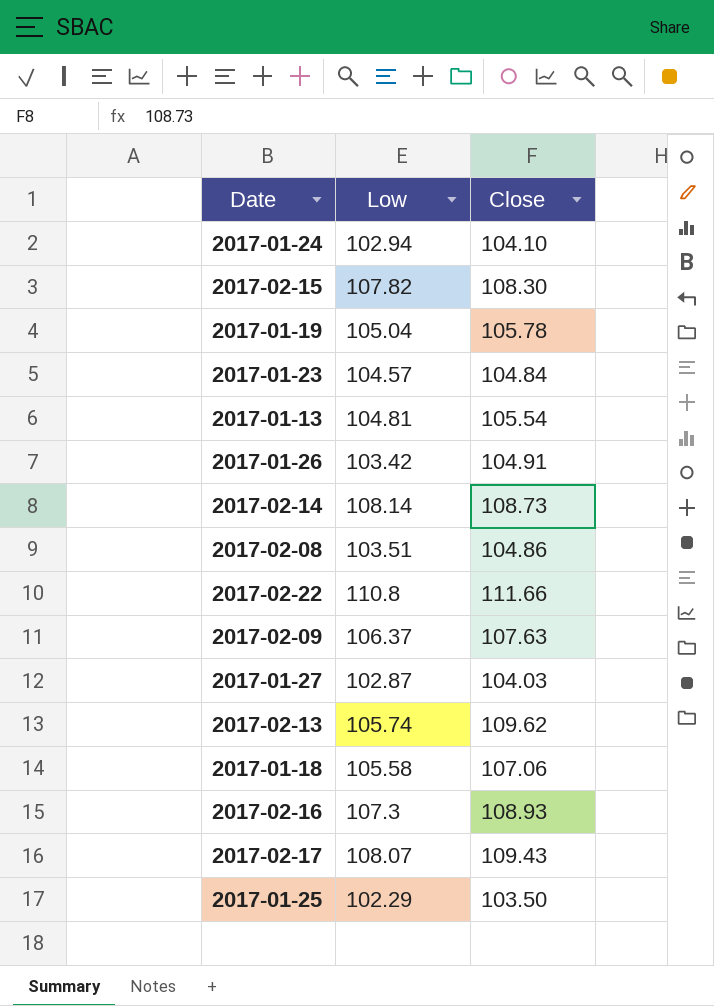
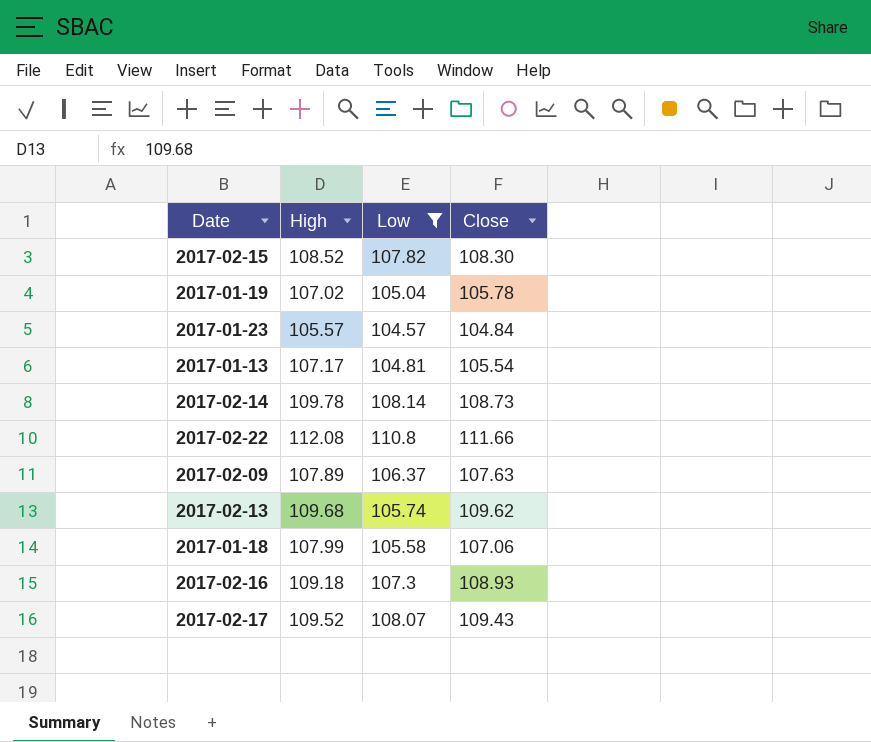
filter: none -> Low >= 104.57
column High | position: none -> 2

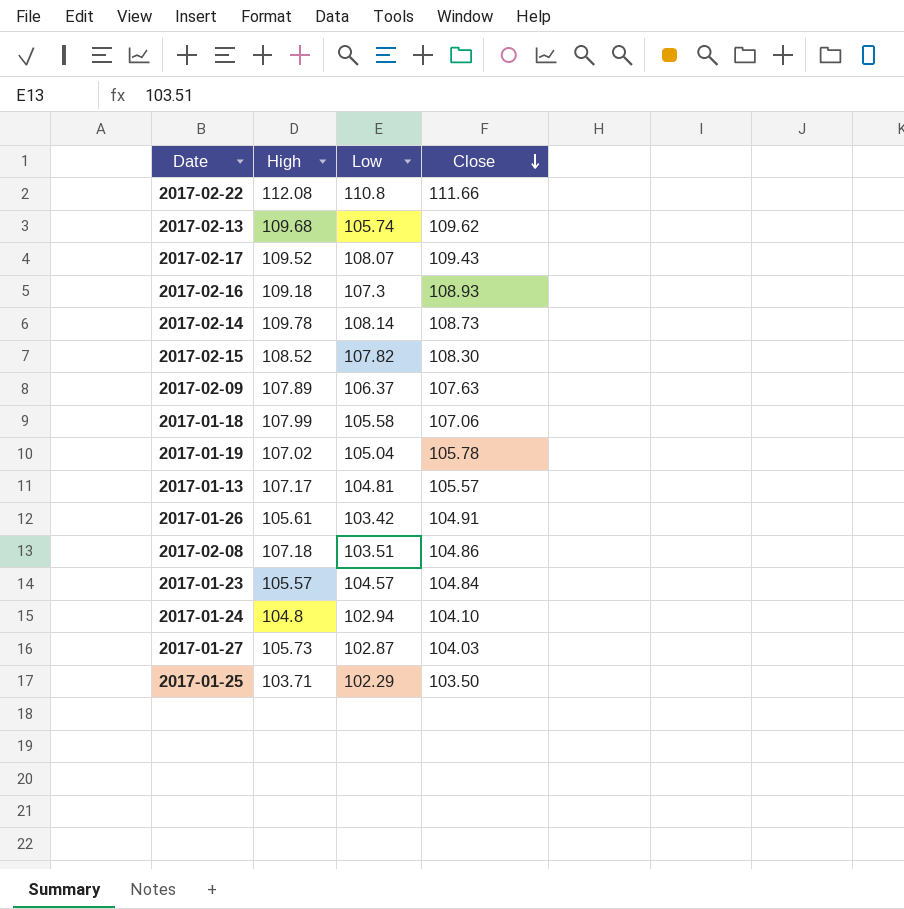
filter: Low >= 104.57 -> none
row order: none -> Close descending
2017-01-13 | Close: 105.54 -> 105.57

